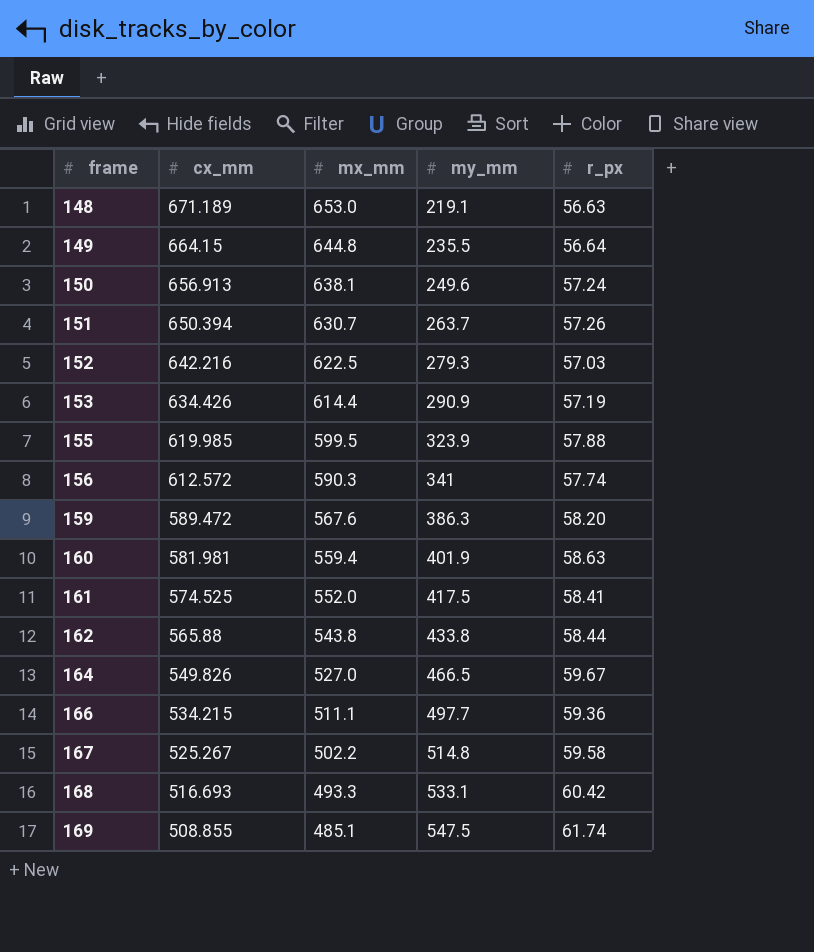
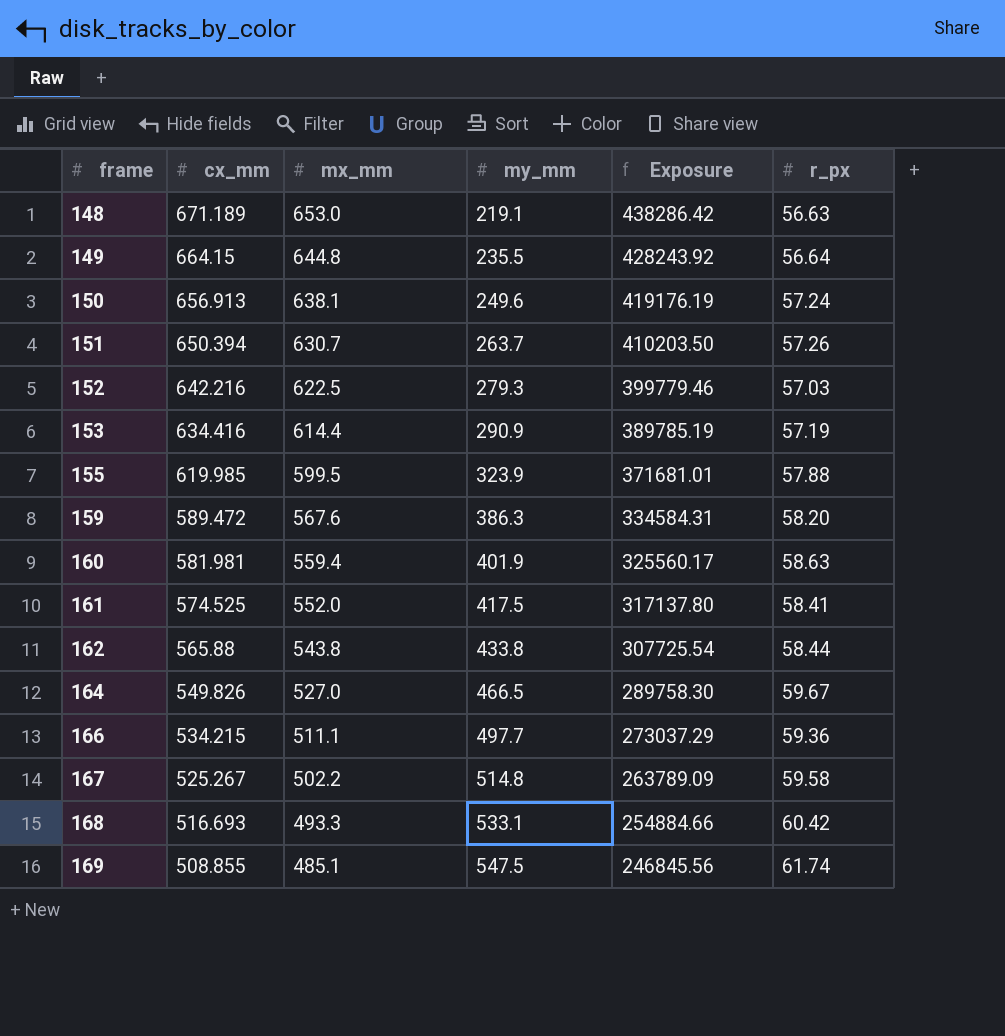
column Exposure | formula: none -> [cx_mm] * [mx_mm]
row 156: 612.572 | 590.3 | 341 | 57.74 -> none
153 | cx_mm: 634.426 -> 634.416

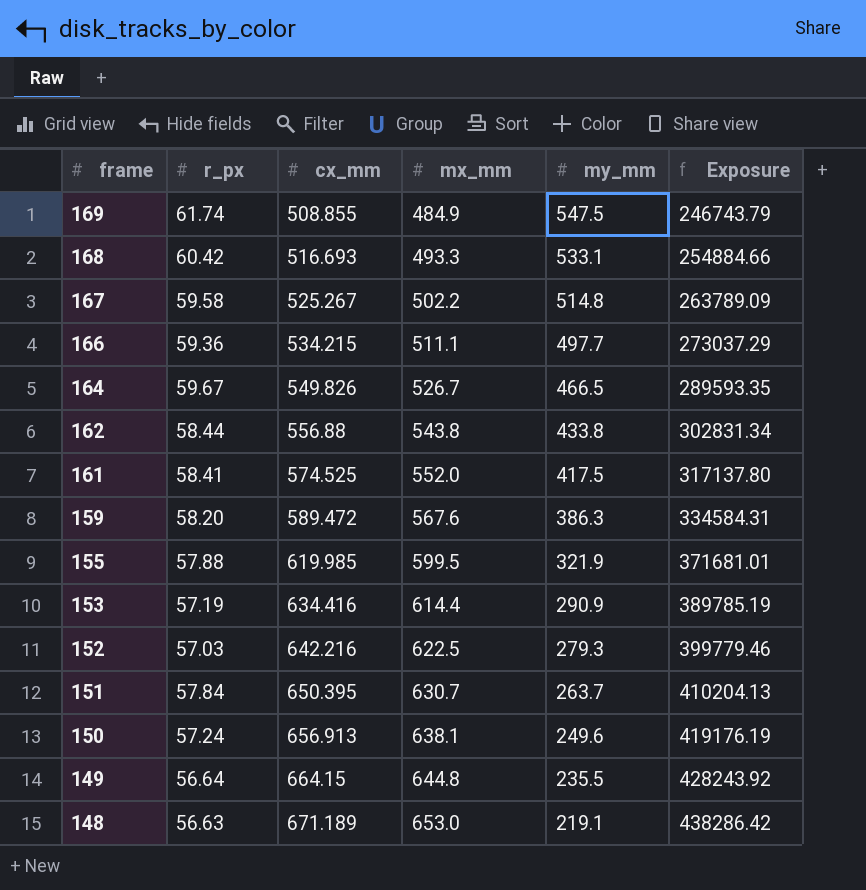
row order: frame ascending -> frame descending
column r_px | position: 6 -> 2
row 160: 581.981 | 559.4 | 401.9 | 325560.17 | 58.63 -> none
169 | mx_mm: 485.1 -> 484.9
169 | Exposure: 246845.56 -> 246743.79
164 | mx_mm: 527.0 -> 526.7
164 | Exposure: 289758.30 -> 289593.35
162 | cx_mm: 565.88 -> 556.88
162 | Exposure: 307725.54 -> 302831.34
155 | my_mm: 323.9 -> 321.9
151 | r_px: 57.26 -> 57.84
151 | cx_mm: 650.394 -> 650.395
151 | Exposure: 410203.50 -> 410204.13

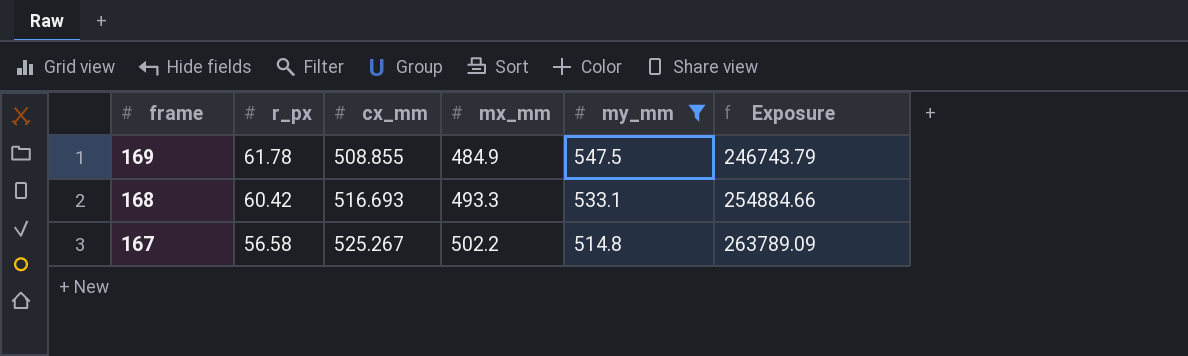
filter: none -> my_mm >= 514.8
169 | r_px: 61.74 -> 61.78
167 | r_px: 59.58 -> 56.58

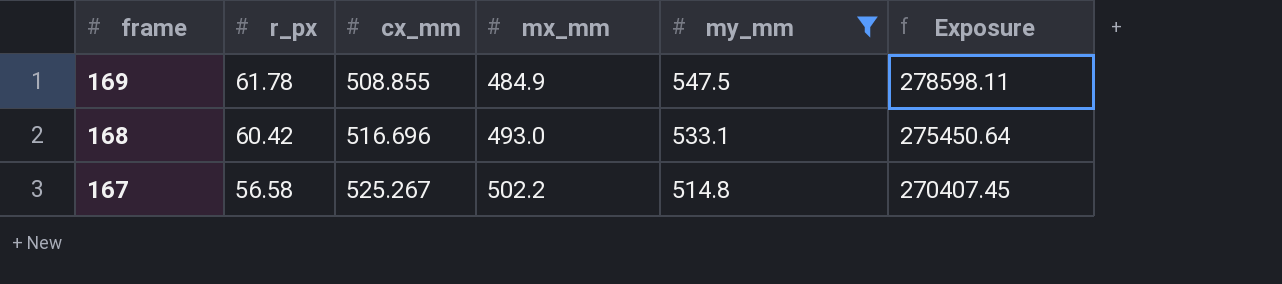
column Exposure | formula: [cx_mm] * [mx_mm] -> [cx_mm] * [my_mm]
168 | cx_mm: 516.693 -> 516.696
168 | mx_mm: 493.3 -> 493.0

